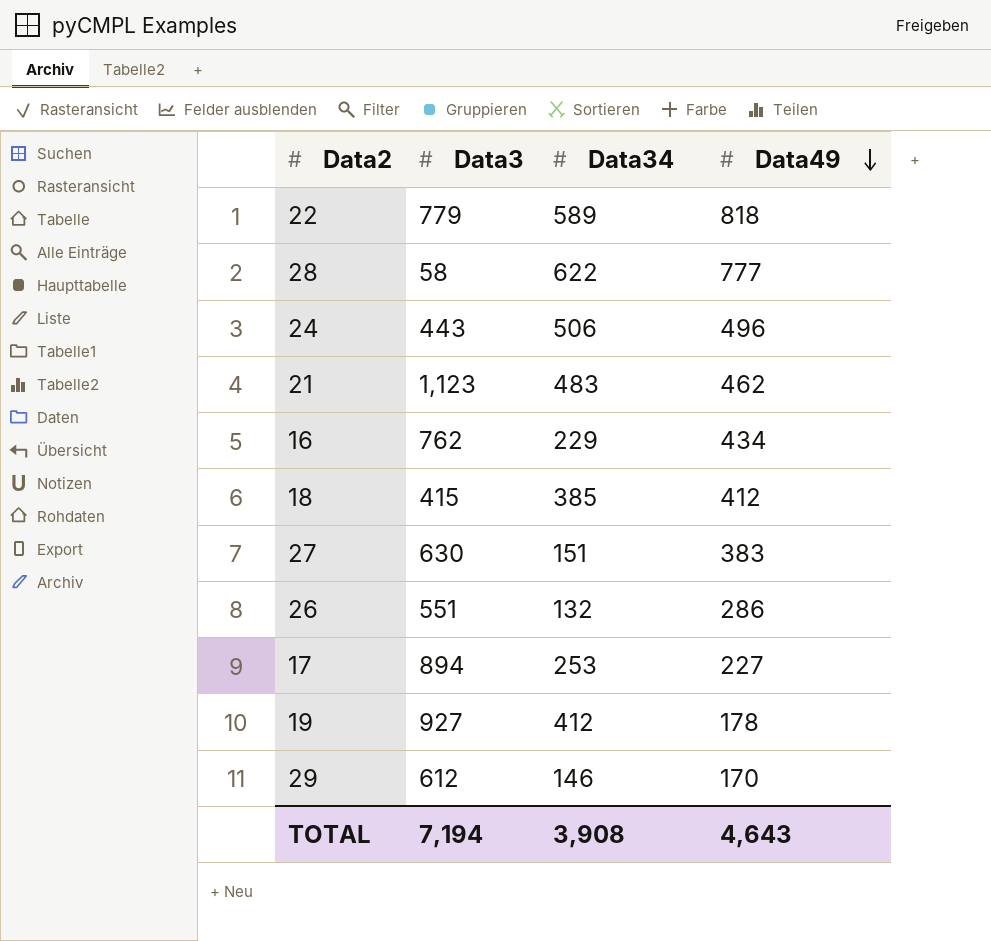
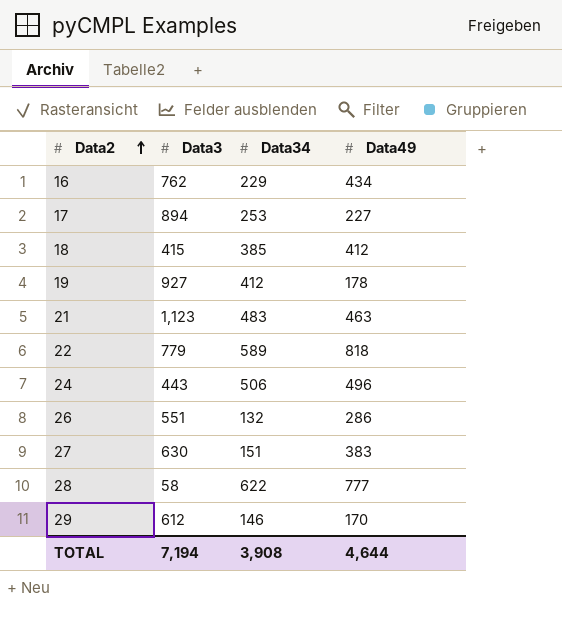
row order: Data49 descending -> Data2 ascending
21 | Data49: 462 -> 463
TOTAL | Data49: 4,643 -> 4,644

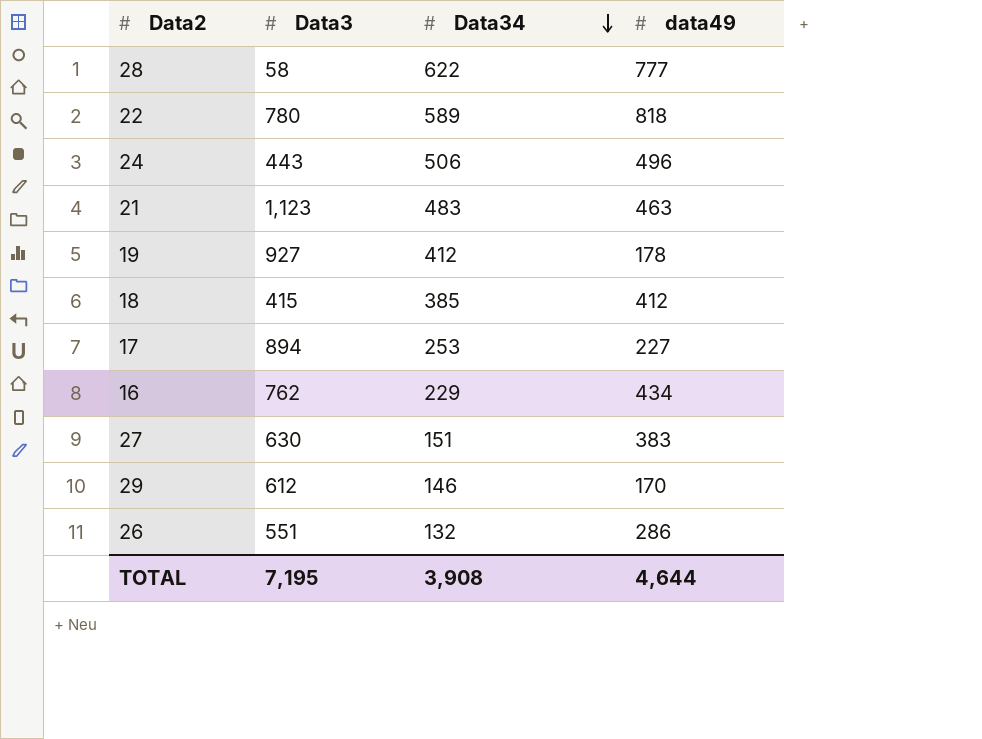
row order: Data2 ascending -> Data34 descending
column name: Data49 -> data49
22 | Data3: 779 -> 780
TOTAL | Data3: 7,194 -> 7,195

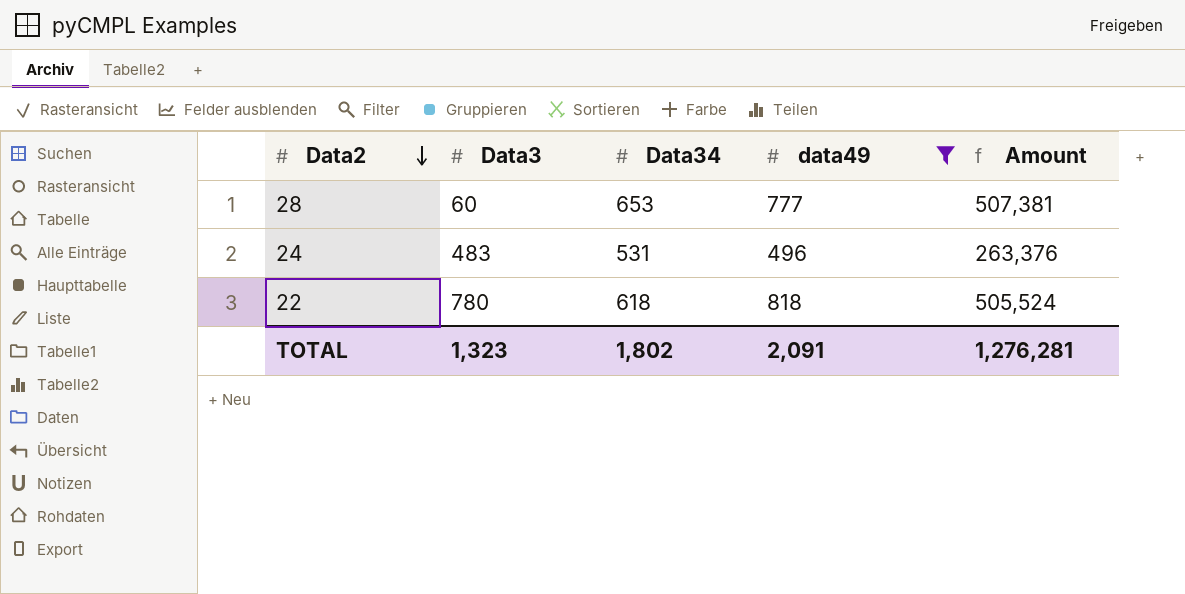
filter: none -> data49 >= 496
row order: Data34 descending -> Data2 descending
column Amount | formula: none -> [Data34] * [data49]
28 | Data3: 58 -> 60
28 | Data34: 622 -> 653
24 | Data3: 443 -> 483
24 | Data34: 506 -> 531
22 | Data34: 589 -> 618
TOTAL | Data3: 7,195 -> 1,323
TOTAL | Data34: 3,908 -> 1,802
TOTAL | data49: 4,644 -> 2,091

